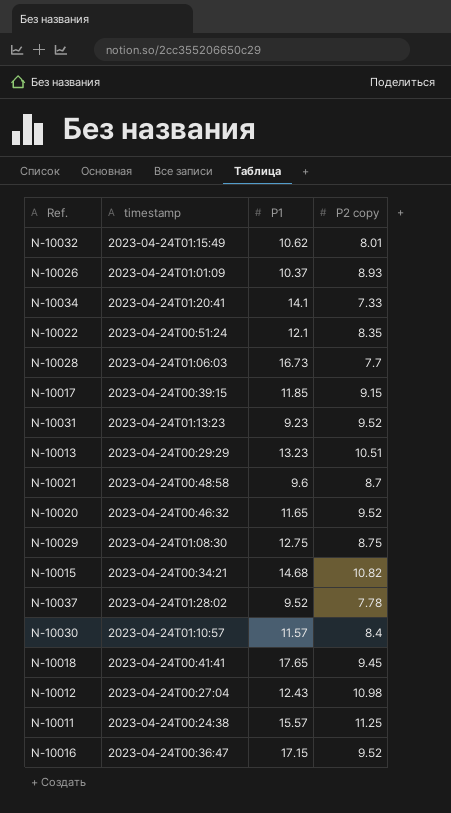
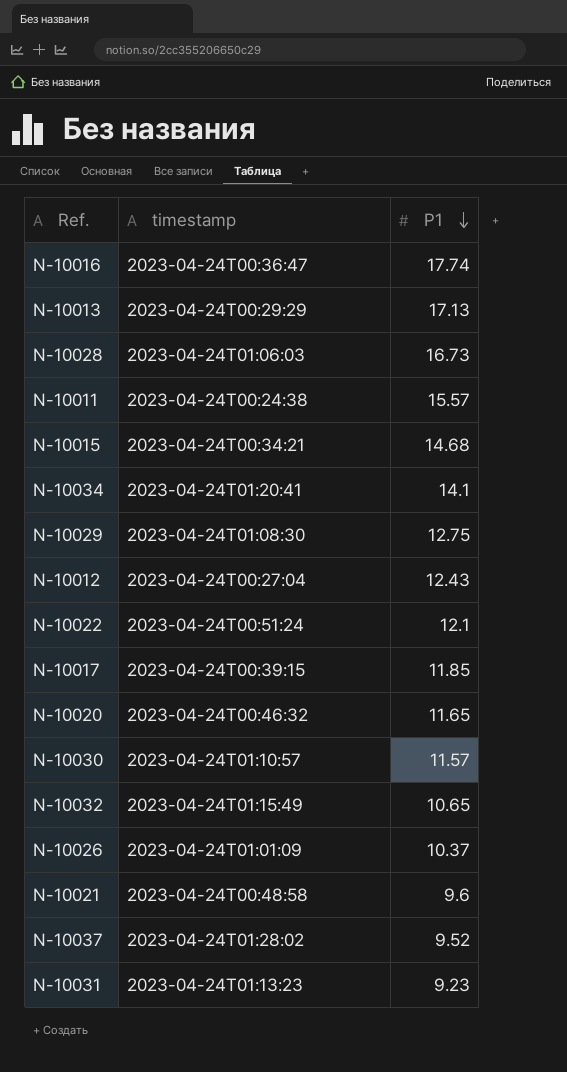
row order: none -> P1 descending
column P2 copy | position: 4 -> none
row N-10018: 2023-04-24T00:41:41 | 17.65 | 9.45 -> none
N-10016 | P1: 17.15 -> 17.74
N-10013 | P1: 13.23 -> 17.13
N-10032 | P1: 10.62 -> 10.65

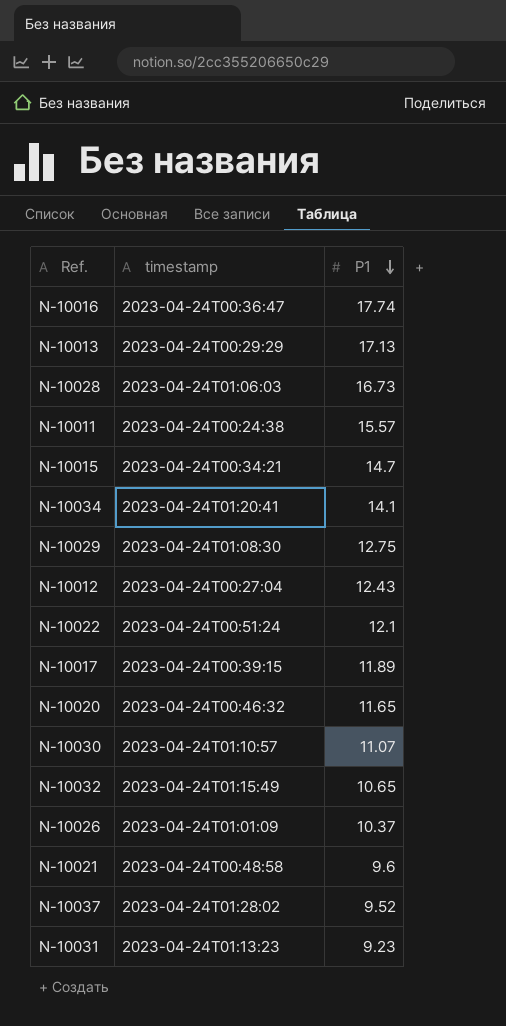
N-10015 | P1: 14.68 -> 14.7
N-10017 | P1: 11.85 -> 11.89
N-10030 | P1: 11.57 -> 11.07

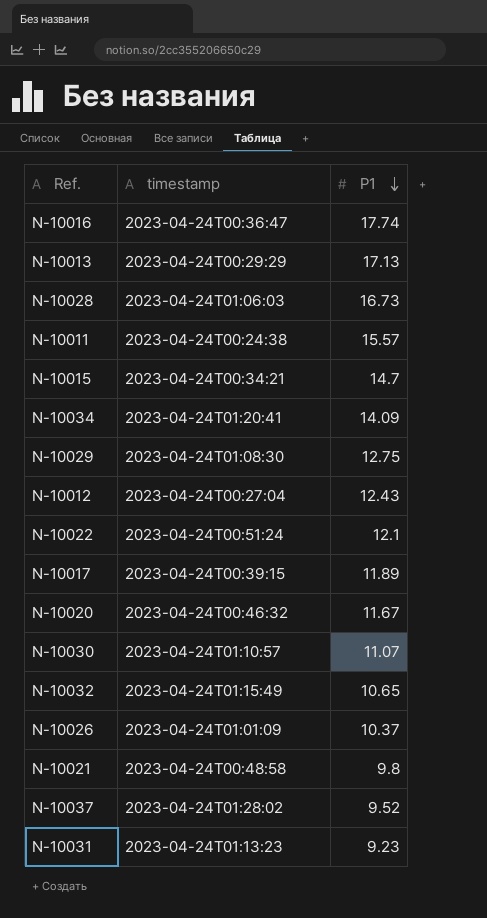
N-10034 | P1: 14.1 -> 14.09
N-10020 | P1: 11.65 -> 11.67
N-10021 | P1: 9.6 -> 9.8

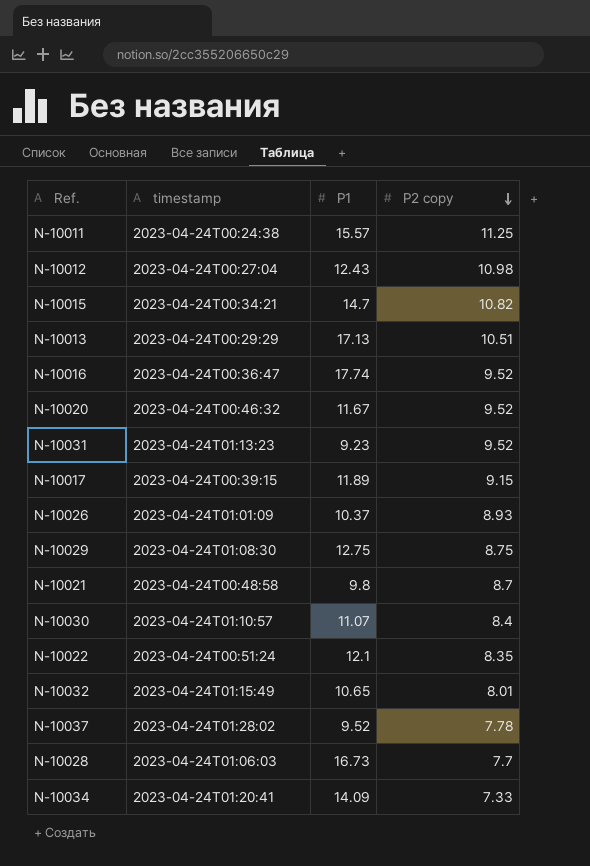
row order: P1 descending -> P2 copy descending
column P2 copy | position: none -> 4

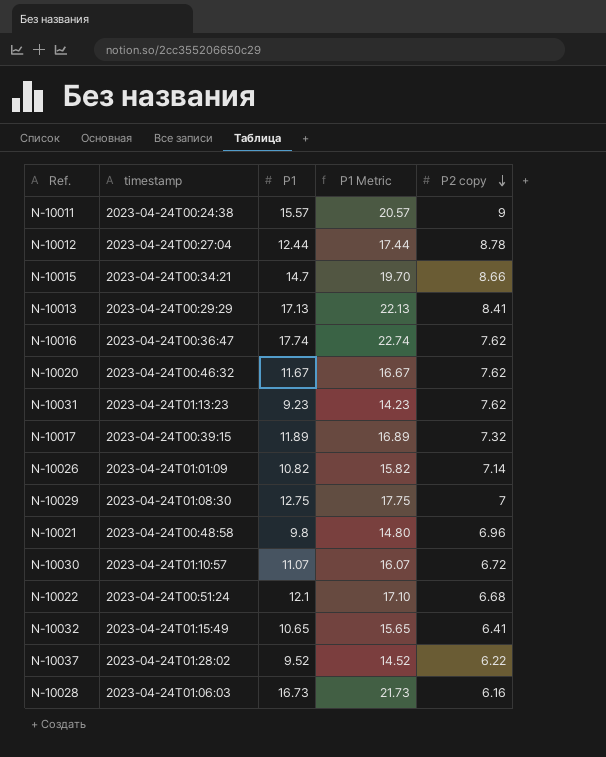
column P1 Metric | formula: none -> [P1] + 5
row N-10034: 2023-04-24T01:20:41 | 14.09 | 7.33 -> none
N-10011 | P2 copy: 11.25 -> 9
N-10012 | P1: 12.43 -> 12.44
N-10012 | P2 copy: 10.98 -> 8.78
N-10015 | P2 copy: 10.82 -> 8.66
N-10013 | P2 copy: 10.51 -> 8.41
N-10016 | P2 copy: 9.52 -> 7.62
N-10020 | P2 copy: 9.52 -> 7.62
N-10031 | P2 copy: 9.52 -> 7.62
N-10017 | P2 copy: 9.15 -> 7.32
N-10026 | P1: 10.37 -> 10.82
N-10026 | P2 copy: 8.93 -> 7.14
N-10029 | P2 copy: 8.75 -> 7
N-10021 | P2 copy: 8.7 -> 6.96
N-10030 | P2 copy: 8.4 -> 6.72
N-10022 | P2 copy: 8.35 -> 6.68
N-10032 | P2 copy: 8.01 -> 6.41
N-10037 | P2 copy: 7.78 -> 6.22
N-10028 | P2 copy: 7.7 -> 6.16

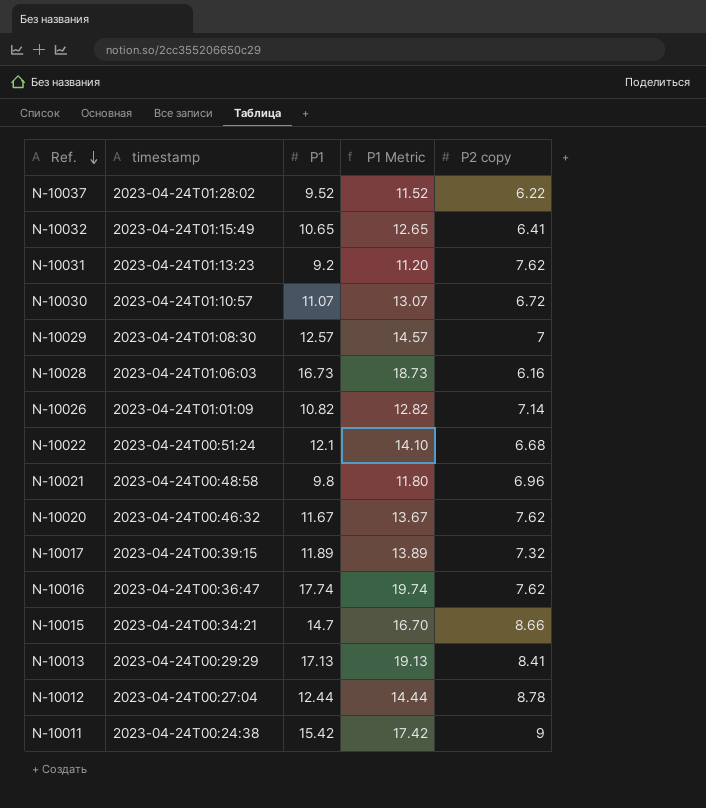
row order: P2 copy descending -> Ref. descending
column P1 Metric | formula: [P1] + 5 -> [P1] + 2
N-10031 | P1: 9.23 -> 9.2
N-10029 | P1: 12.75 -> 12.57
N-10011 | P1: 15.57 -> 15.42

